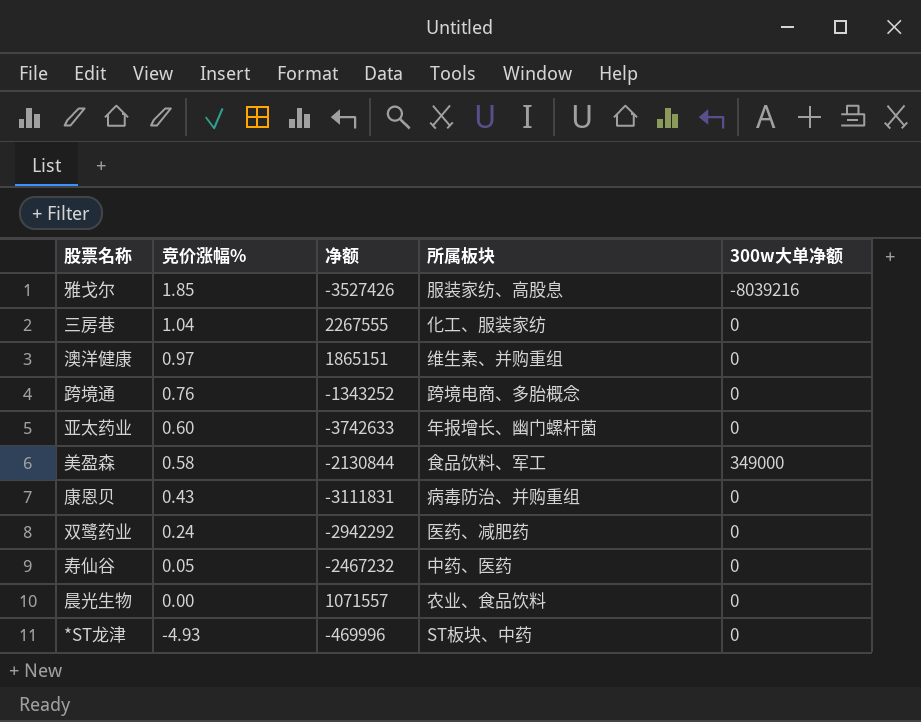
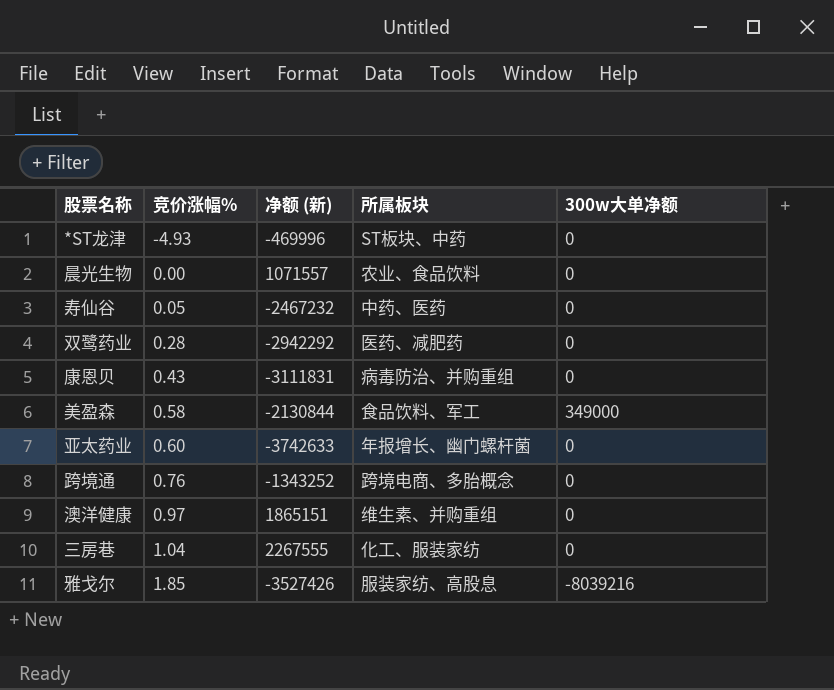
row order: 竞价涨幅% descending -> 竞价涨幅% ascending
column name: 净额 -> 净额 (新)
双鹭药业 | 竞价涨幅%: 0.24 -> 0.28

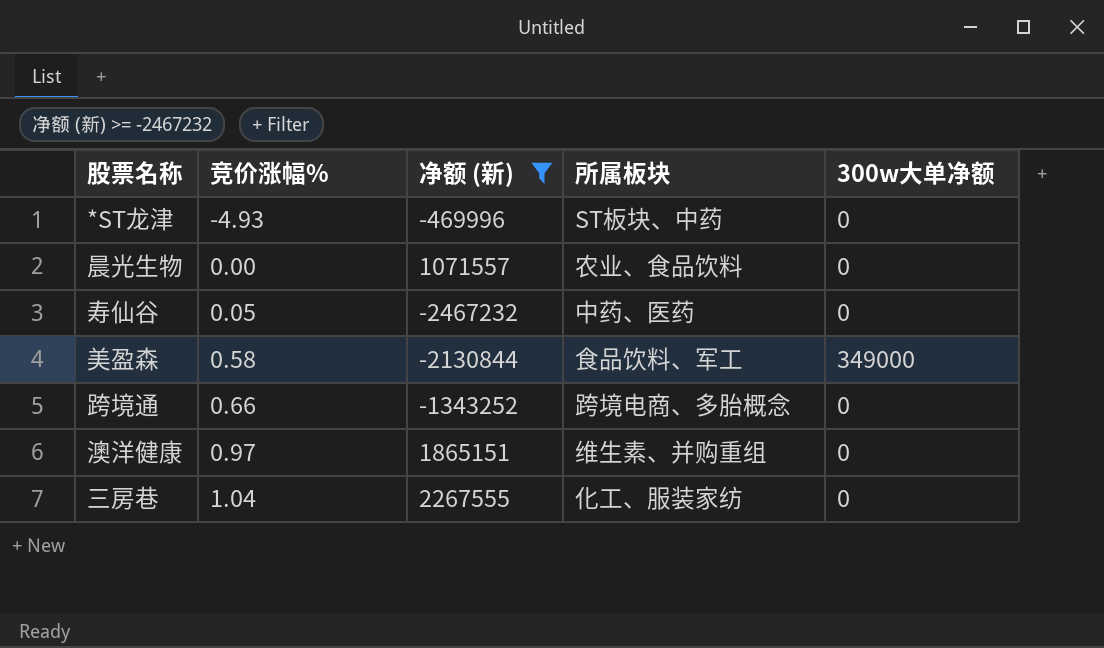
filter: none -> 净额 (新) >= -2467232
跨境通 | 竞价涨幅%: 0.76 -> 0.66

